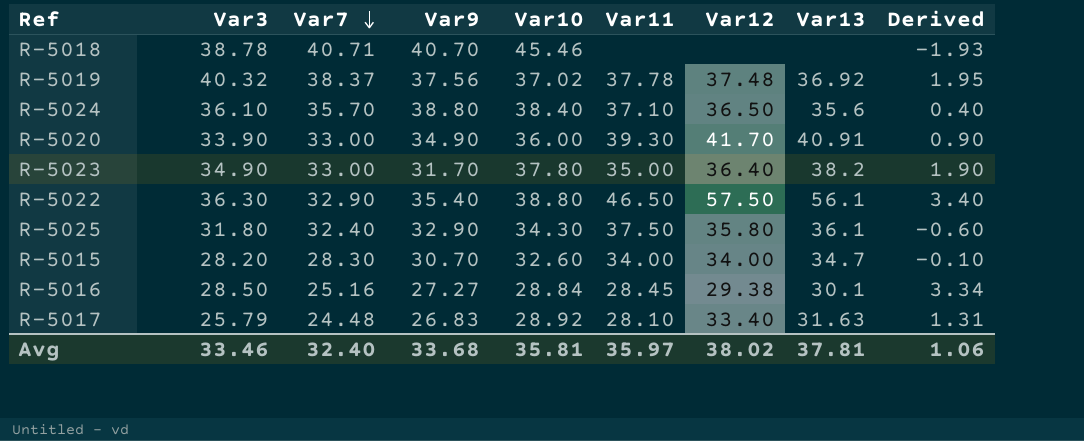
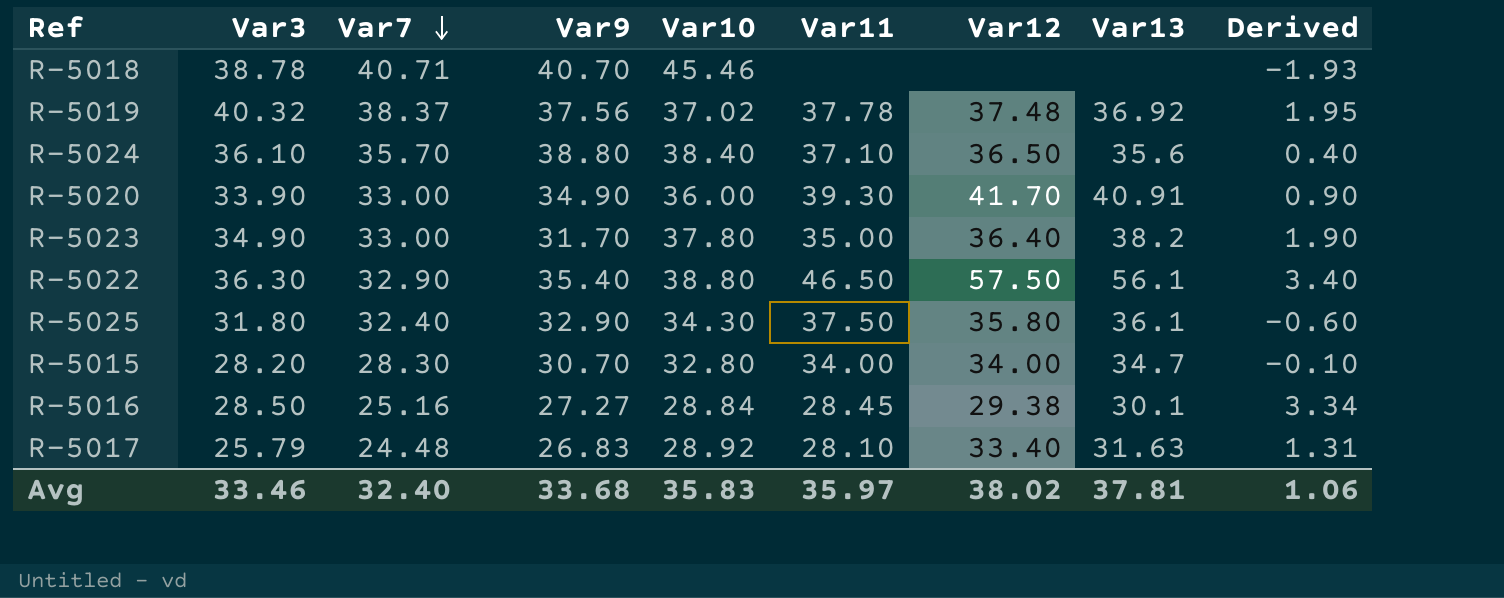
R-5015 | Var10: 32.60 -> 32.80
Avg | Var10: 35.81 -> 35.83

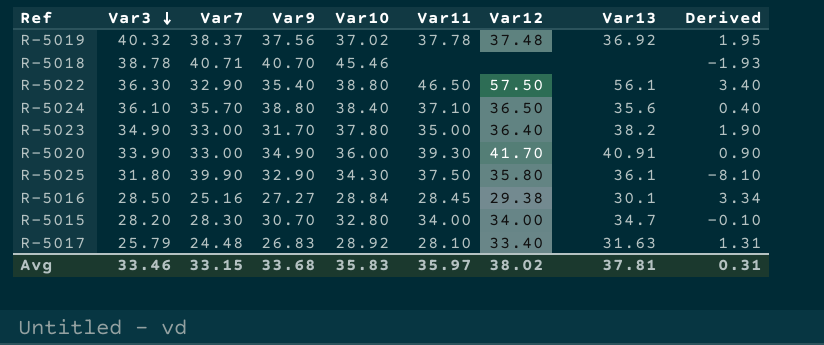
row order: Var7 descending -> Var3 descending
R-5025 | Var7: 32.40 -> 39.90
R-5025 | Derived: -0.60 -> -8.10
Avg | Var7: 32.40 -> 33.15
Avg | Derived: 1.06 -> 0.31

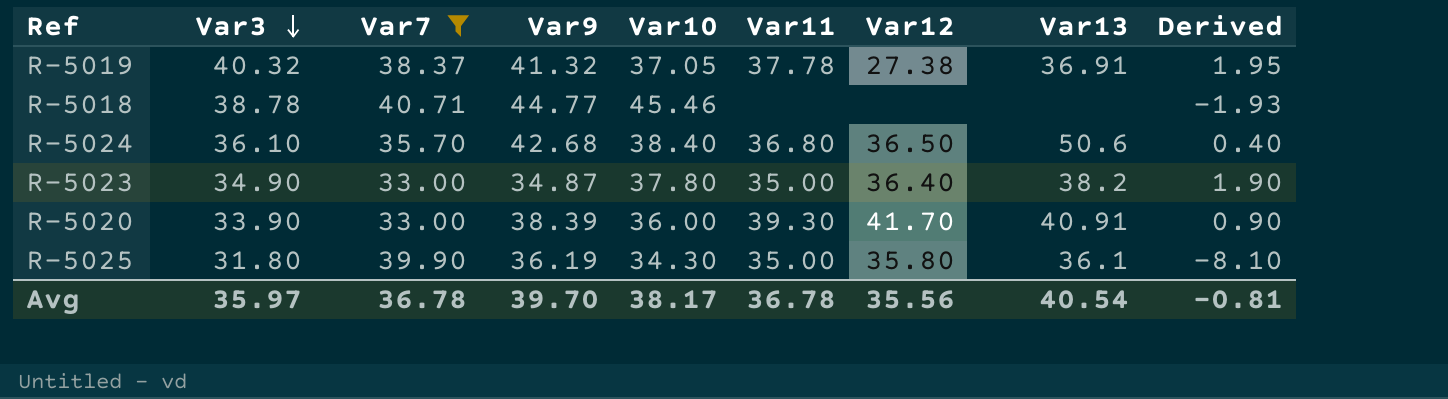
filter: none -> Var7 >= 33.00
R-5019 | Var9: 37.56 -> 41.32
R-5019 | Var10: 37.02 -> 37.05
R-5019 | Var12: 37.48 -> 27.38
R-5019 | Var13: 36.92 -> 36.91
R-5018 | Var9: 40.70 -> 44.77
R-5024 | Var9: 38.80 -> 42.68
R-5024 | Var11: 37.10 -> 36.80
R-5024 | Var13: 35.6 -> 50.6
R-5023 | Var9: 31.70 -> 34.87
R-5020 | Var9: 34.90 -> 38.39
R-5025 | Var9: 32.90 -> 36.19
R-5025 | Var11: 37.50 -> 35.00
Avg | Var3: 33.46 -> 35.97
Avg | Var7: 33.15 -> 36.78
Avg | Var9: 33.68 -> 39.70
Avg | Var10: 35.83 -> 38.17
Avg | Var11: 35.97 -> 36.78
Avg | Var12: 38.02 -> 35.56
Avg | Var13: 37.81 -> 40.54
Avg | Derived: 0.31 -> -0.81

